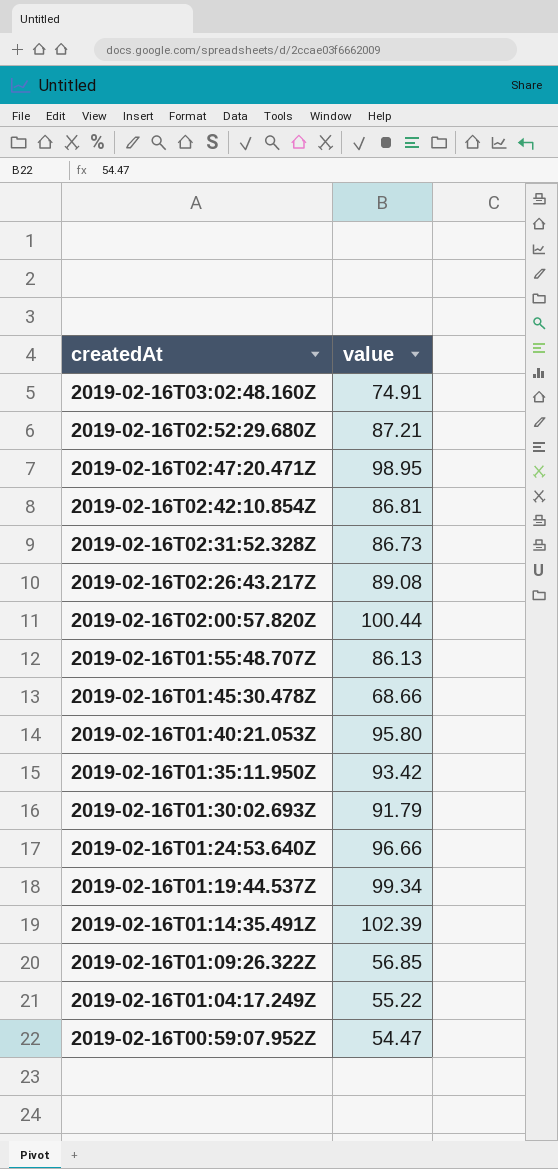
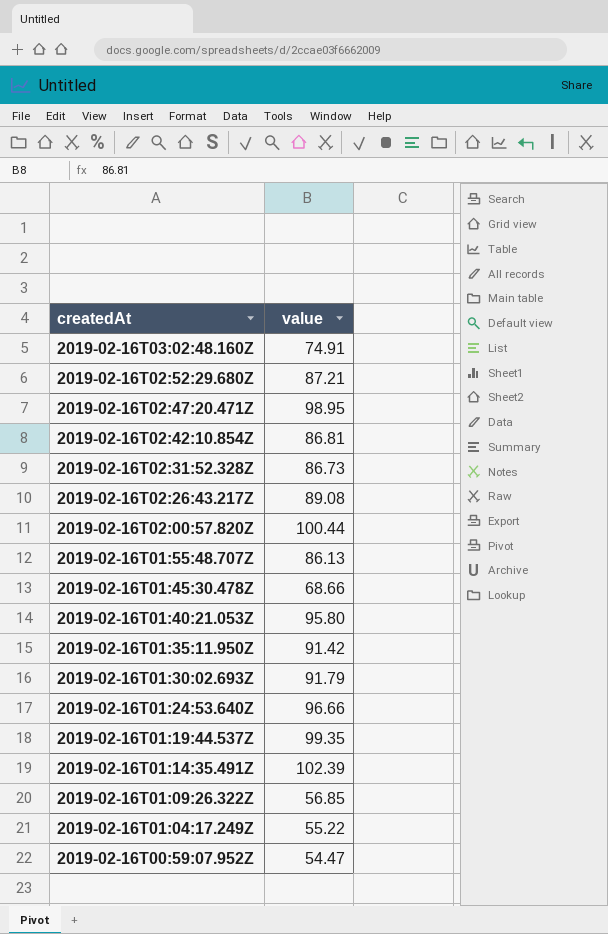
2019-02-16T01:35:11.950Z | value: 93.42 -> 91.42
2019-02-16T01:19:44.537Z | value: 99.34 -> 99.35

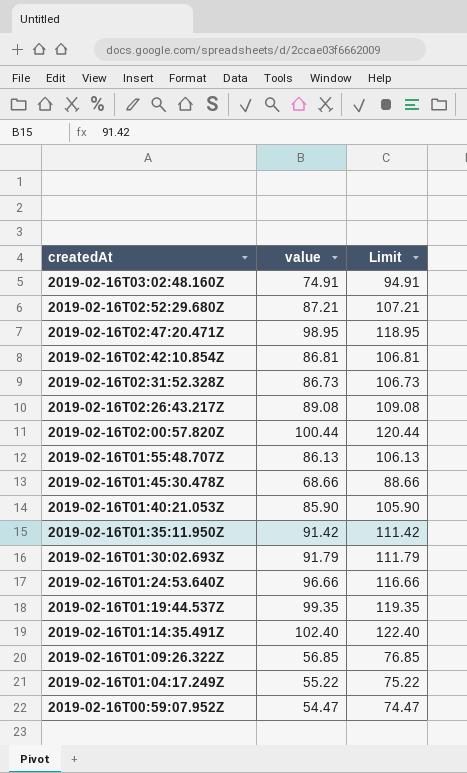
column Limit | formula: none -> [value] + 20
2019-02-16T01:40:21.053Z | value: 95.80 -> 85.90
2019-02-16T01:14:35.491Z | value: 102.39 -> 102.40

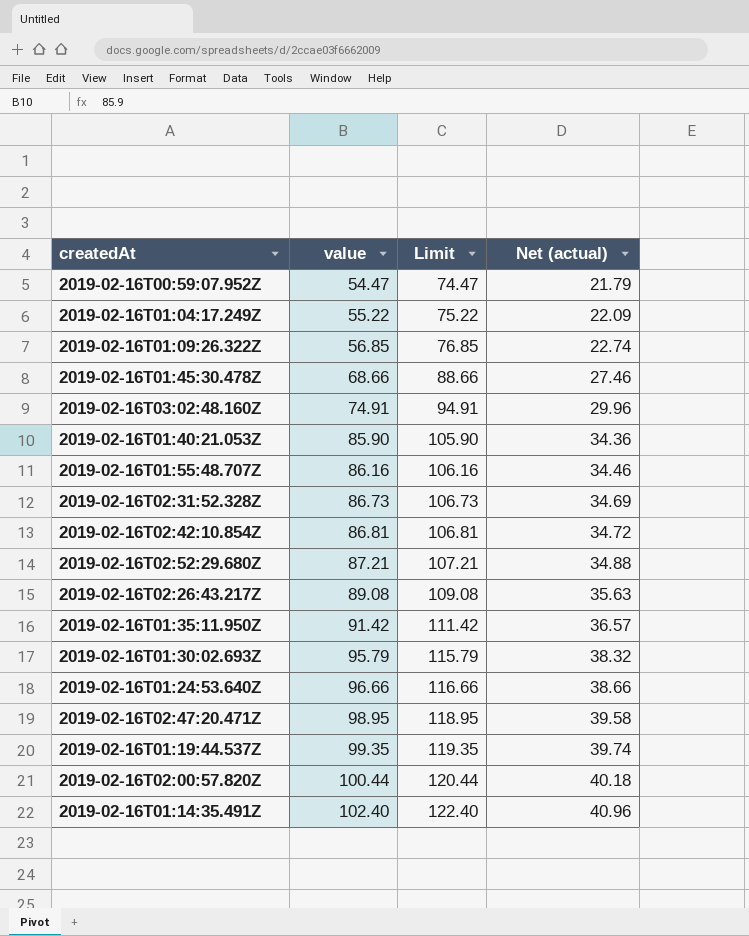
row order: createdAt descending -> value ascending
column Net (actual) | formula: none -> [value] * 0.4
2019-02-16T01:55:48.707Z | value: 86.13 -> 86.16
2019-02-16T01:55:48.707Z | Limit: 106.13 -> 106.16
2019-02-16T01:30:02.693Z | value: 91.79 -> 95.79
2019-02-16T01:30:02.693Z | Limit: 111.79 -> 115.79

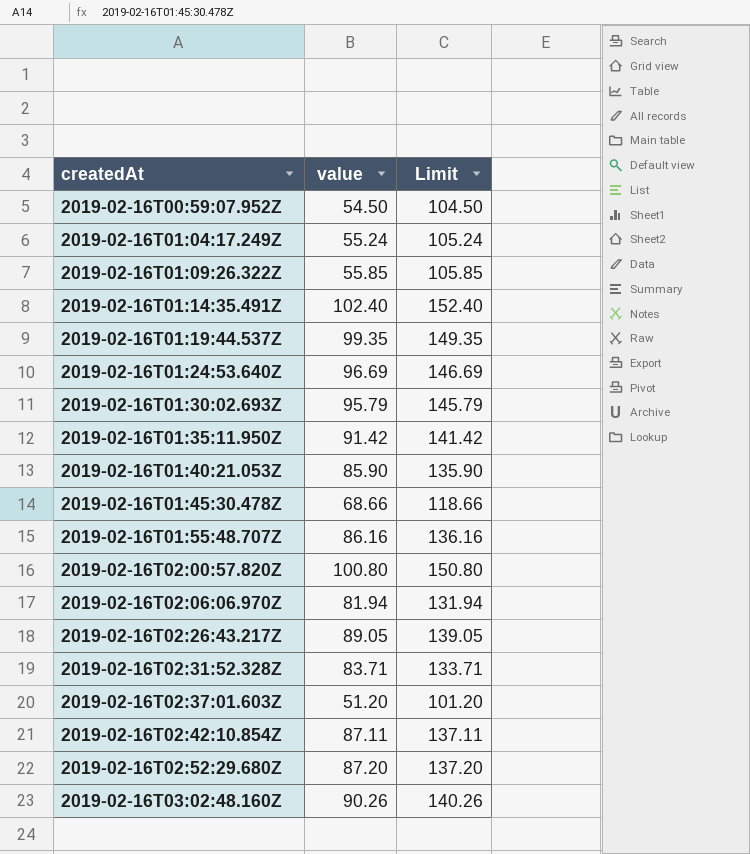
row order: value ascending -> createdAt ascending
column Net (actual) | formula: [value] * 0.4 -> none
column Limit | formula: [value] + 20 -> [value] + 50
row 2019-02-16T02:47:20.471Z: 98.95 | 118.95 | 39.58 -> none
2019-02-16T00:59:07.952Z | value: 54.47 -> 54.50
2019-02-16T01:04:17.249Z | value: 55.22 -> 55.24
2019-02-16T01:09:26.322Z | value: 56.85 -> 55.85
2019-02-16T01:24:53.640Z | value: 96.66 -> 96.69
2019-02-16T02:00:57.820Z | value: 100.44 -> 100.80
row 2019-02-16T02:06:06.970Z: none -> 81.94 | 131.94
2019-02-16T02:26:43.217Z | value: 89.08 -> 89.05
2019-02-16T02:31:52.328Z | value: 86.73 -> 83.71
row 2019-02-16T02:37:01.603Z: none -> 51.20 | 101.20
2019-02-16T02:42:10.854Z | value: 86.81 -> 87.11
2019-02-16T02:52:29.680Z | value: 87.21 -> 87.20
2019-02-16T03:02:48.160Z | value: 74.91 -> 90.26

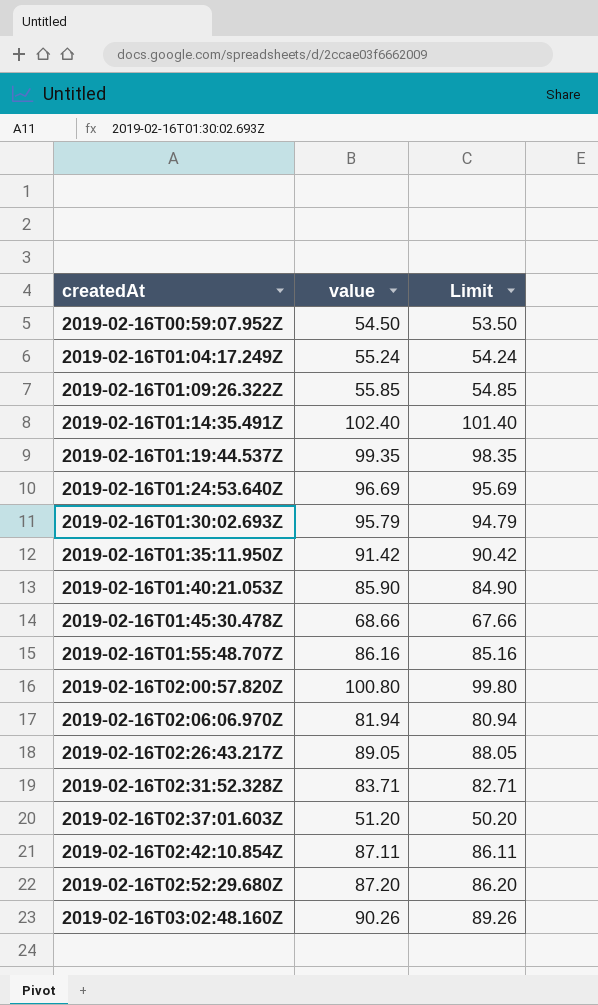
column Limit | formula: [value] + 50 -> [value] - 1

